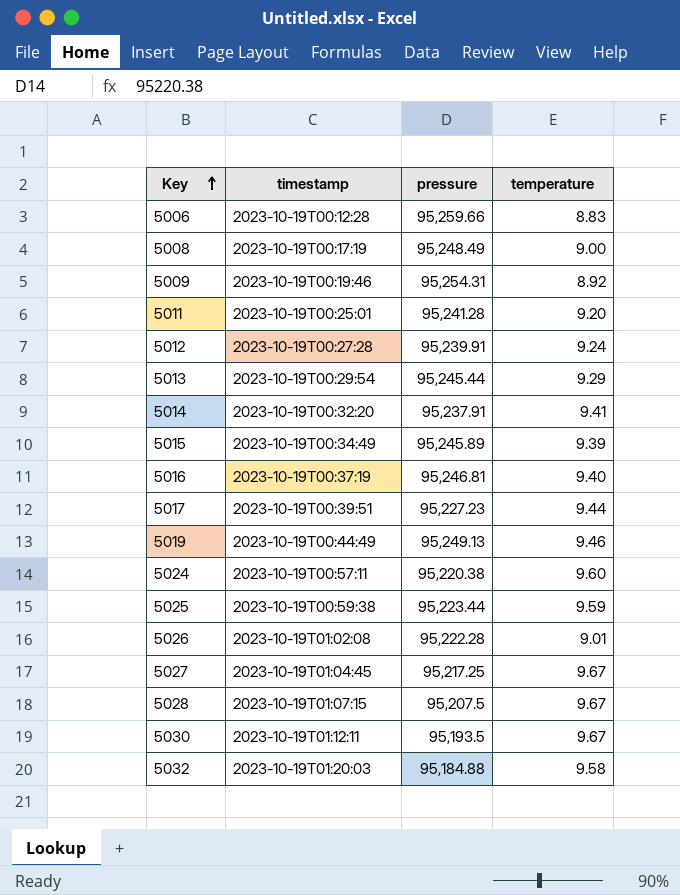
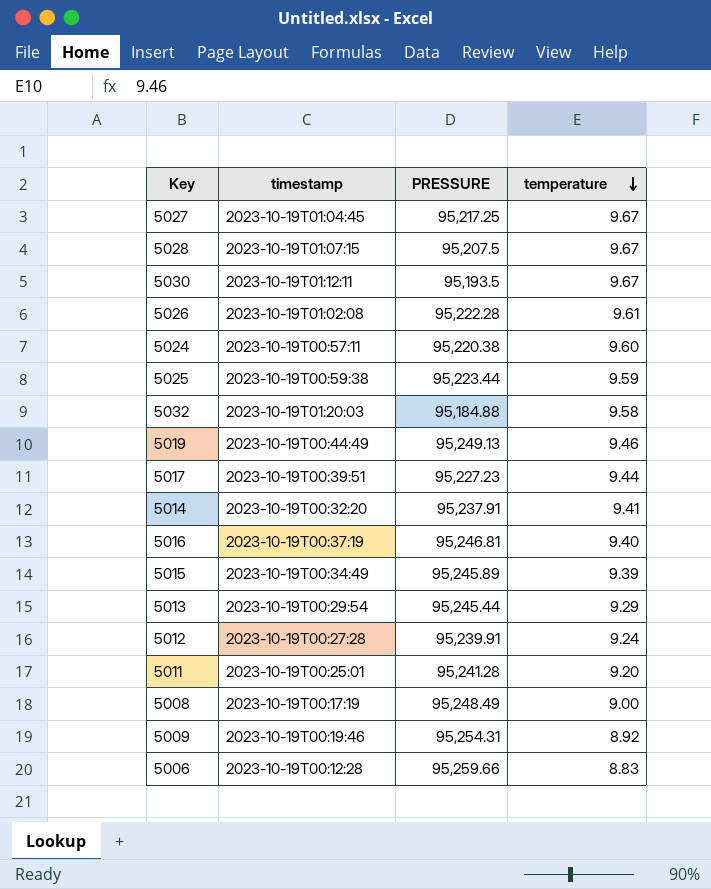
row order: Key ascending -> temperature descending
column name: pressure -> PRESSURE
5026 | temperature: 9.01 -> 9.61

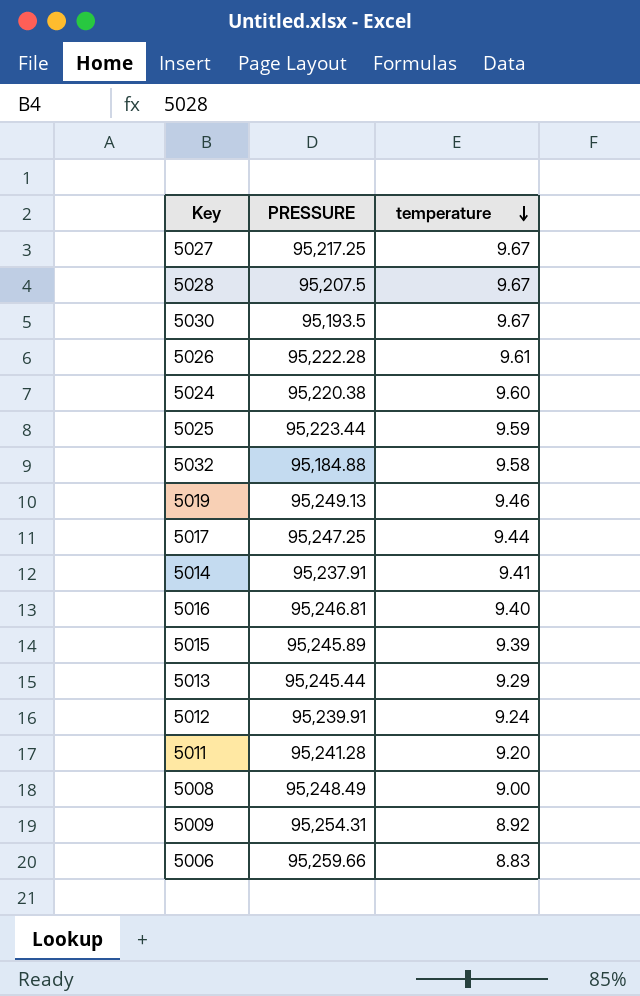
column timestamp | position: 2 -> none
5017 | PRESSURE: 95,227.23 -> 95,247.25

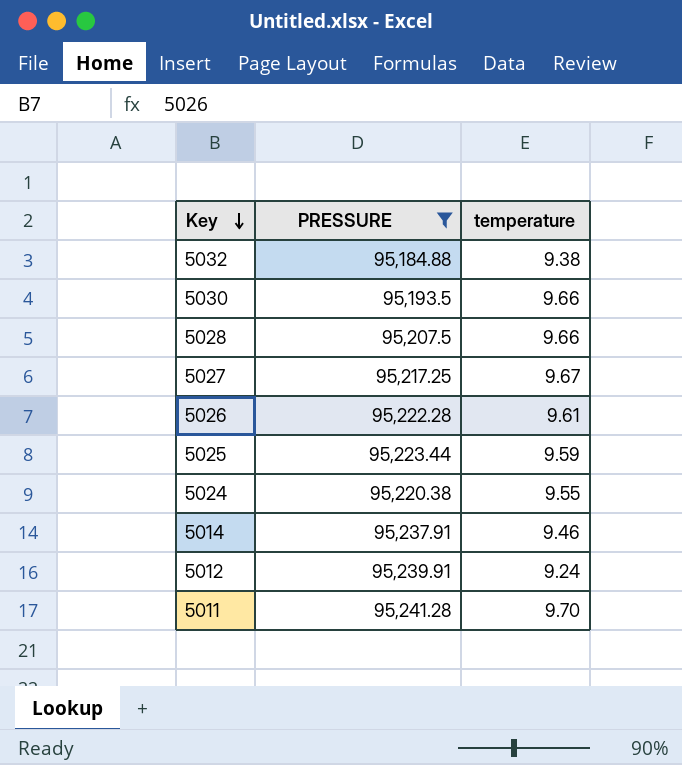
filter: none -> PRESSURE <= 95,241.28
row order: temperature descending -> Key descending
5032 | temperature: 9.58 -> 9.38
5030 | temperature: 9.67 -> 9.66
5028 | temperature: 9.67 -> 9.66
5024 | temperature: 9.60 -> 9.55
5014 | temperature: 9.41 -> 9.46
5011 | temperature: 9.20 -> 9.70

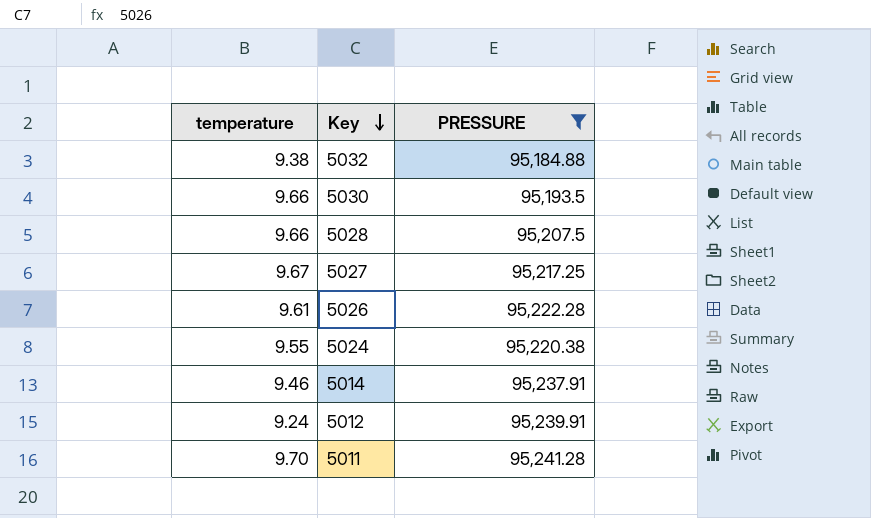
column temperature | position: 3 -> 1
row 5025: 95,223.44 | 9.59 -> none

